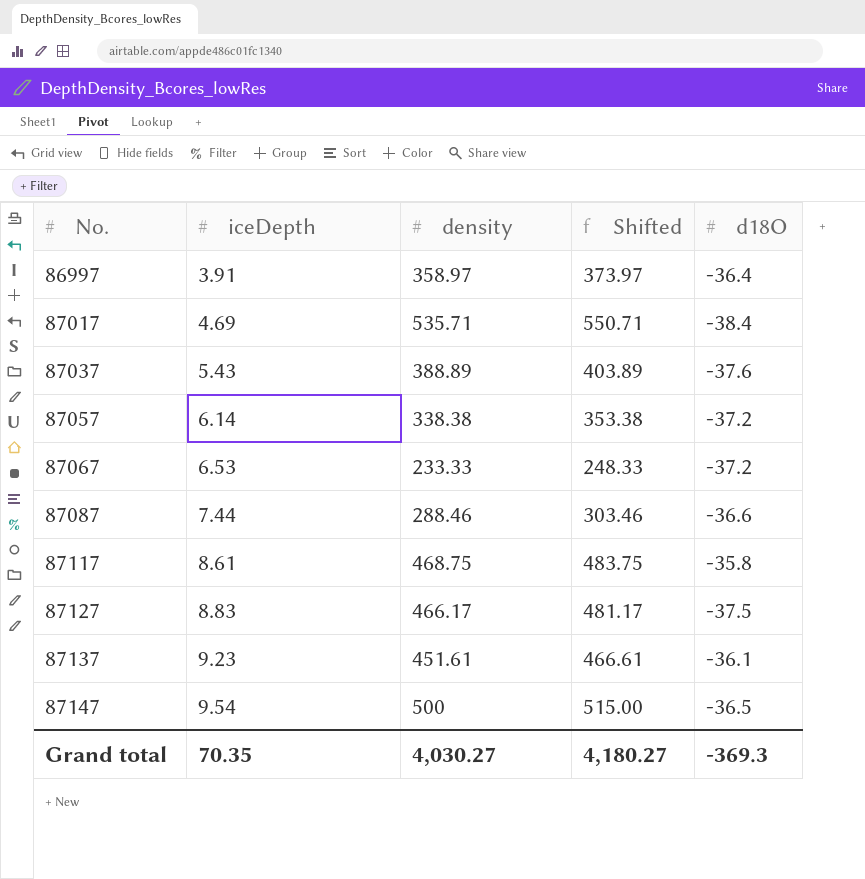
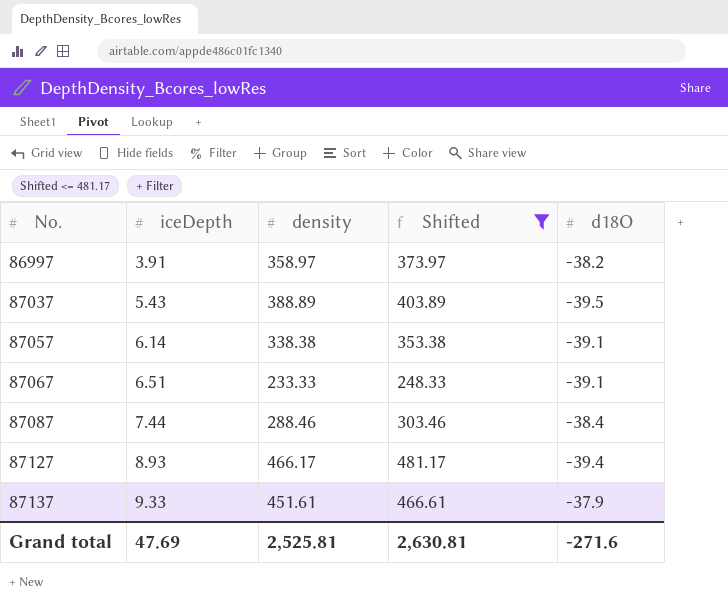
filter: none -> Shifted <= 481.17
86997 | d18O: -36.4 -> -38.2
87037 | d18O: -37.6 -> -39.5
87057 | d18O: -37.2 -> -39.1
87067 | iceDepth: 6.53 -> 6.51
87067 | d18O: -37.2 -> -39.1
87087 | d18O: -36.6 -> -38.4
87127 | iceDepth: 8.83 -> 8.93
87127 | d18O: -37.5 -> -39.4
87137 | iceDepth: 9.23 -> 9.33
87137 | d18O: -36.1 -> -37.9
Grand total | iceDepth: 70.35 -> 47.69
Grand total | density: 4,030.27 -> 2,525.81
Grand total | Shifted: 4,180.27 -> 2,630.81
Grand total | d18O: -369.3 -> -271.6

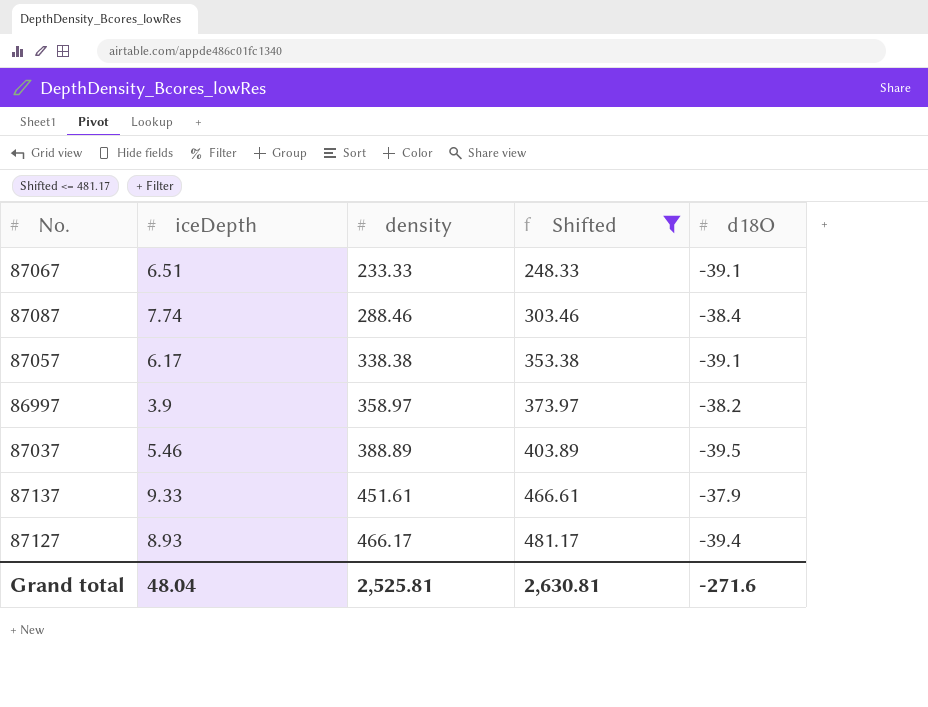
row order: No. ascending -> density ascending
87087 | iceDepth: 7.44 -> 7.74
87057 | iceDepth: 6.14 -> 6.17
86997 | iceDepth: 3.91 -> 3.9
87037 | iceDepth: 5.43 -> 5.46
Grand total | iceDepth: 47.69 -> 48.04

